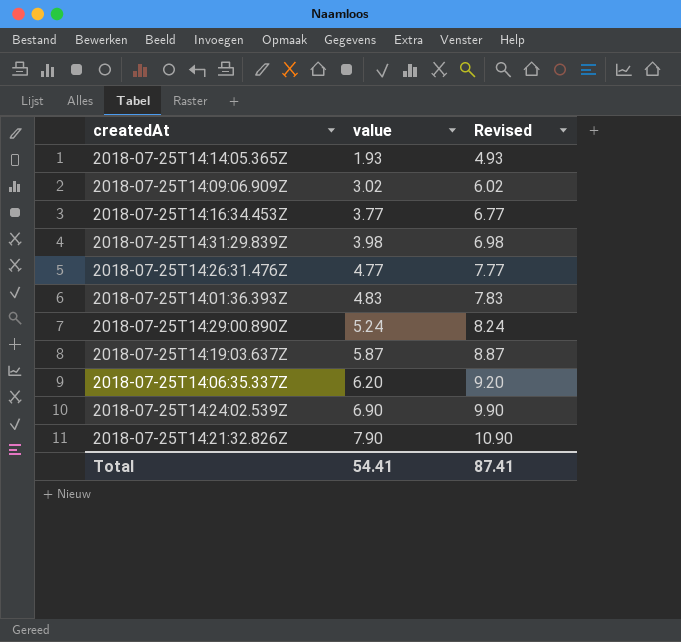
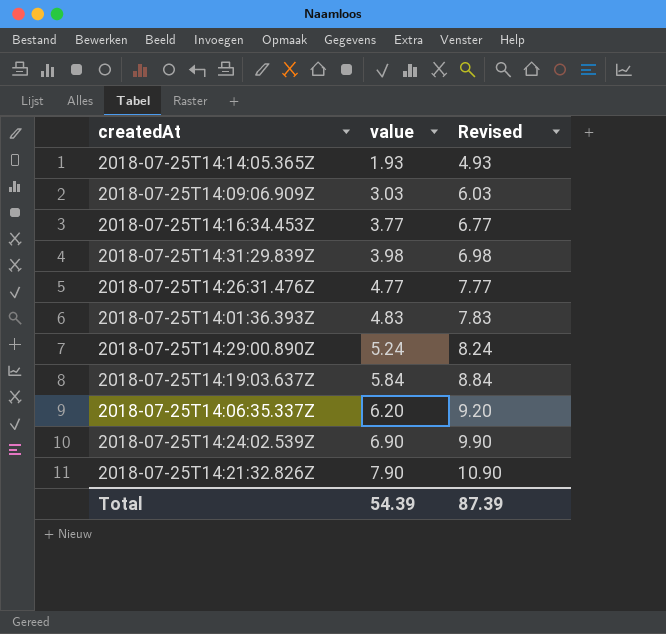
2018-07-25T14:09:06.909Z | value: 3.02 -> 3.03
2018-07-25T14:09:06.909Z | Revised: 6.02 -> 6.03
2018-07-25T14:19:03.637Z | value: 5.87 -> 5.84
2018-07-25T14:19:03.637Z | Revised: 8.87 -> 8.84
Total | value: 54.41 -> 54.39
Total | Revised: 87.41 -> 87.39

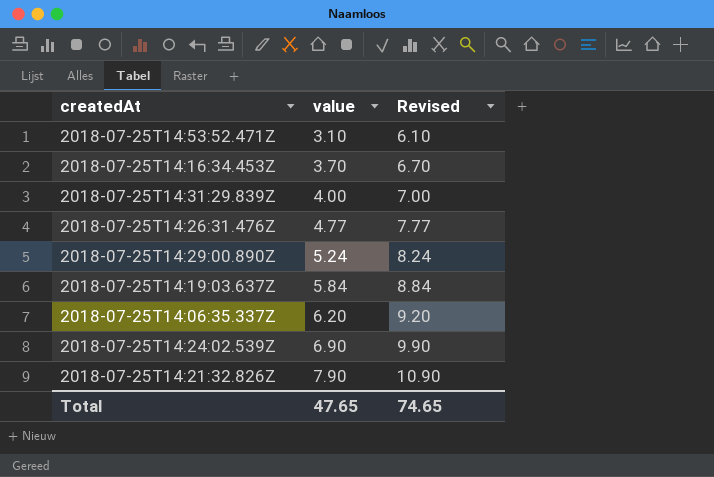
row 2018-07-25T14:14:05.365Z: 1.93 | 4.93 -> none
row 2018-07-25T14:09:06.909Z: 3.03 | 6.03 -> none
row 2018-07-25T14:01:36.393Z: 4.83 | 7.83 -> none
row 2018-07-25T14:53:52.471Z: none -> 3.10 | 6.10
2018-07-25T14:16:34.453Z | value: 3.77 -> 3.70
2018-07-25T14:16:34.453Z | Revised: 6.77 -> 6.70
2018-07-25T14:31:29.839Z | value: 3.98 -> 4.00
2018-07-25T14:31:29.839Z | Revised: 6.98 -> 7.00
Total | value: 54.39 -> 47.65
Total | Revised: 87.39 -> 74.65

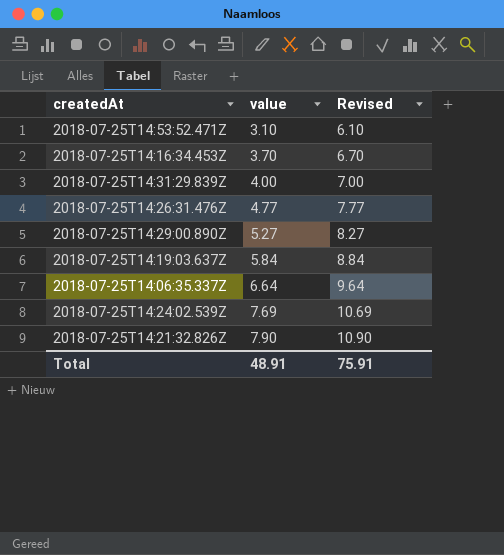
2018-07-25T14:29:00.890Z | value: 5.24 -> 5.27
2018-07-25T14:29:00.890Z | Revised: 8.24 -> 8.27
2018-07-25T14:06:35.337Z | value: 6.20 -> 6.64
2018-07-25T14:06:35.337Z | Revised: 9.20 -> 9.64
2018-07-25T14:24:02.539Z | value: 6.90 -> 7.69
2018-07-25T14:24:02.539Z | Revised: 9.90 -> 10.69
Total | value: 47.65 -> 48.91
Total | Revised: 74.65 -> 75.91

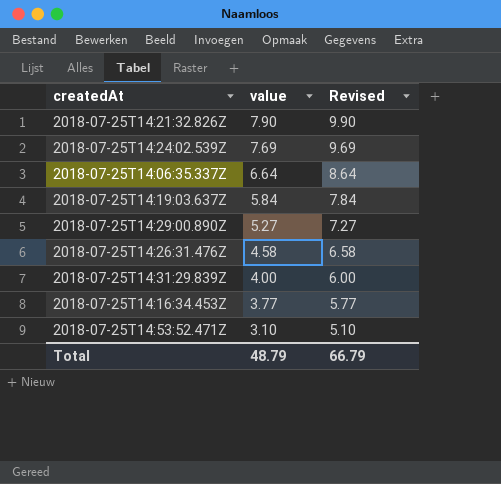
row order: value ascending -> value descending
column Revised | formula: [value] + 3 -> [value] + 2
2018-07-25T14:26:31.476Z | value: 4.77 -> 4.58
2018-07-25T14:16:34.453Z | value: 3.70 -> 3.77
Total | value: 48.91 -> 48.79
Total | Revised: 75.91 -> 66.79

